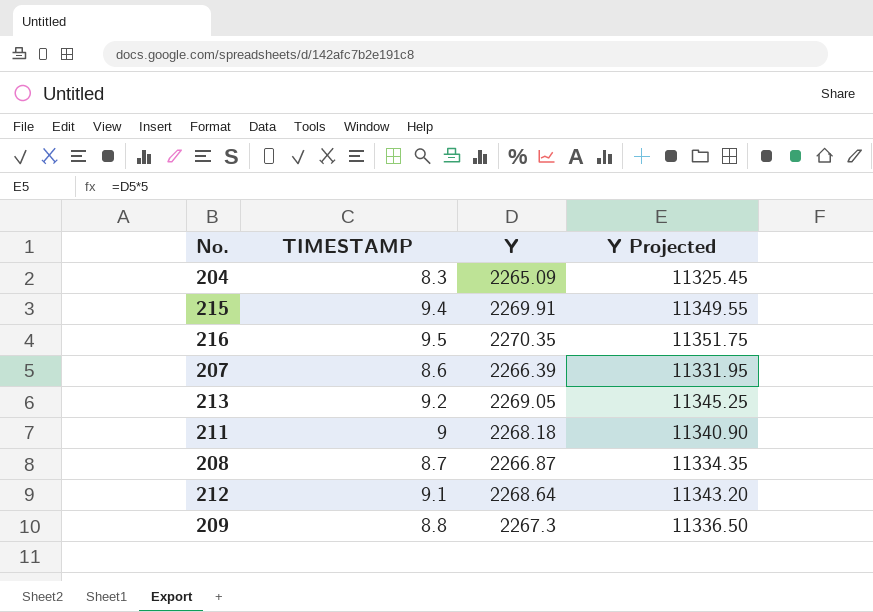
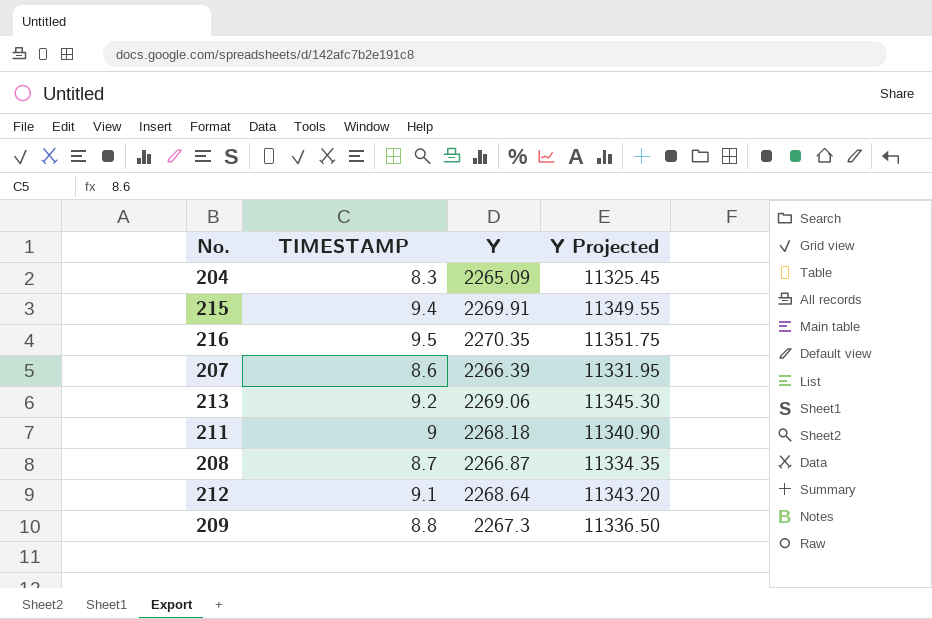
213 | Y: 2269.05 -> 2269.06
213 | Y Projected: 11345.25 -> 11345.30

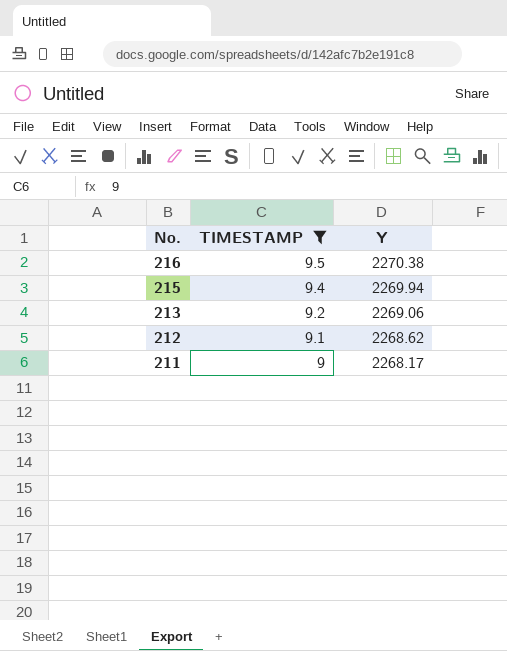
filter: none -> TIMESTAMP >= 9
row order: none -> No. descending
column Y Projected | formula: [Y] * 5 -> none
216 | Y: 2270.35 -> 2270.38
215 | Y: 2269.91 -> 2269.94
212 | Y: 2268.64 -> 2268.62
211 | Y: 2268.18 -> 2268.17

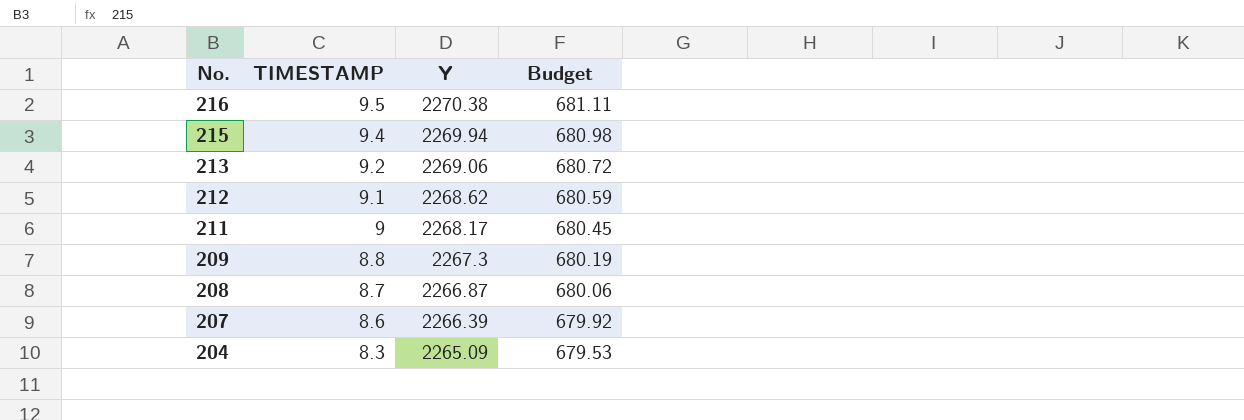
filter: TIMESTAMP >= 9 -> none
column Budget | formula: none -> [Y] * 0.3

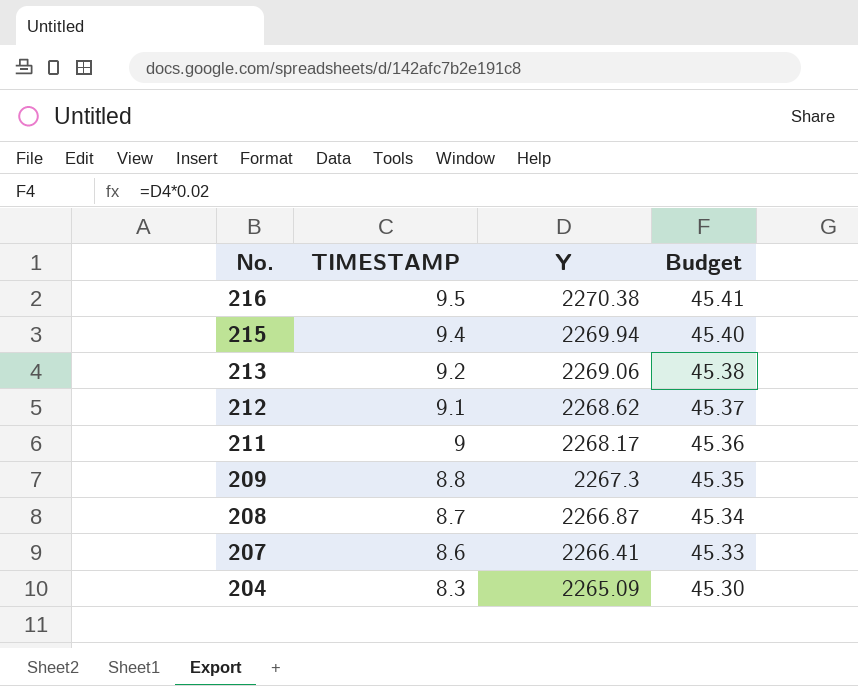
column Budget | formula: [Y] * 0.3 -> [Y] * 0.02
207 | Y: 2266.39 -> 2266.41

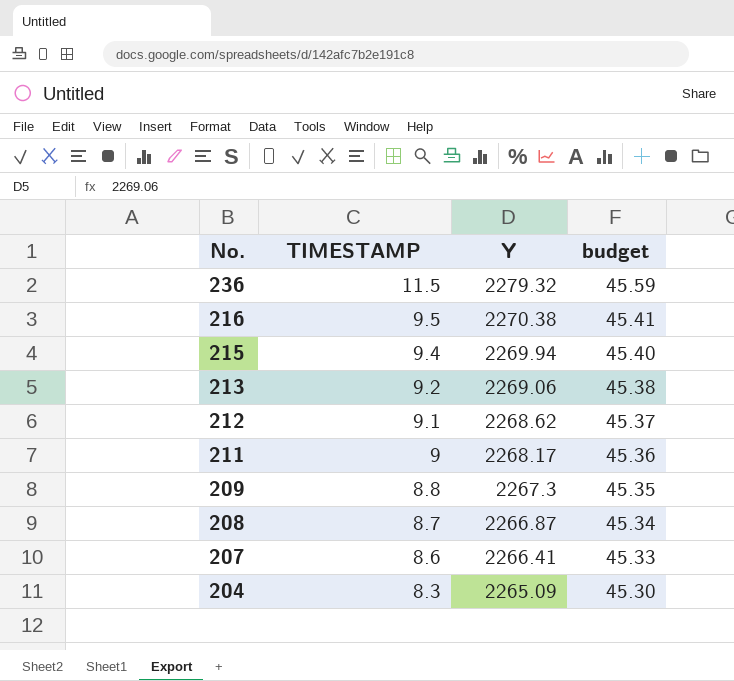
column name: Budget -> budget
row 236: none -> 11.5 | 2279.32 | 45.59

